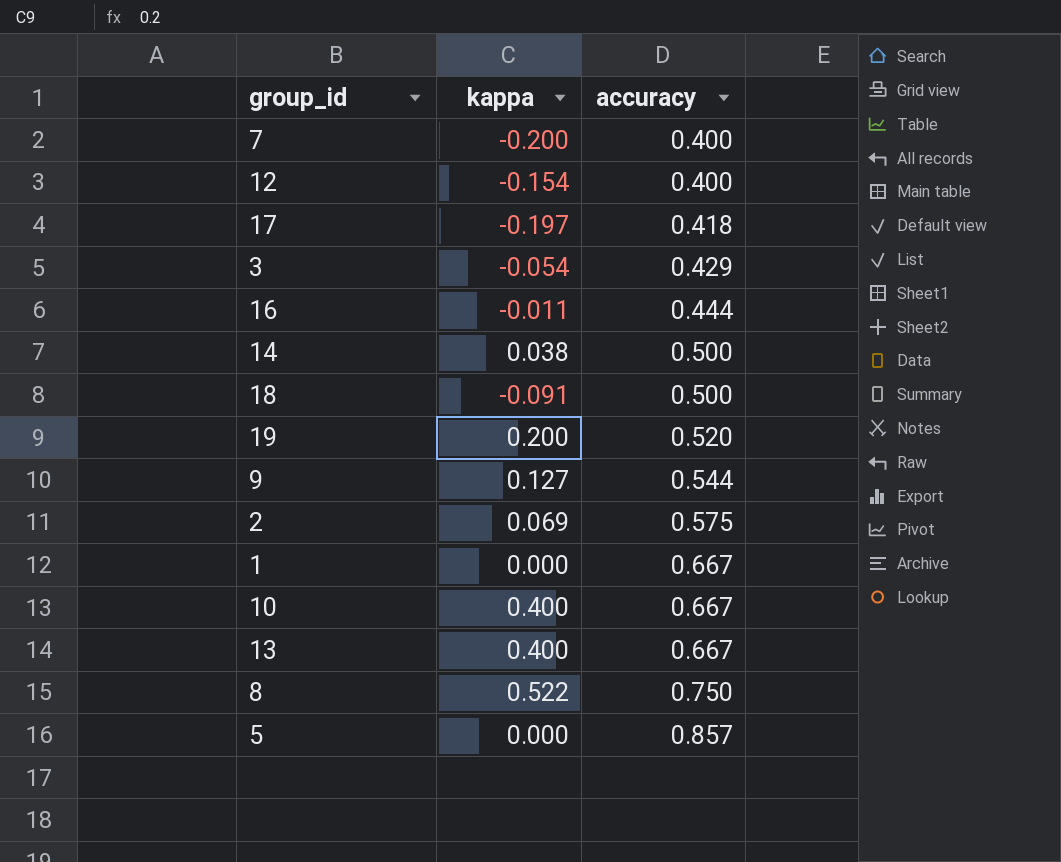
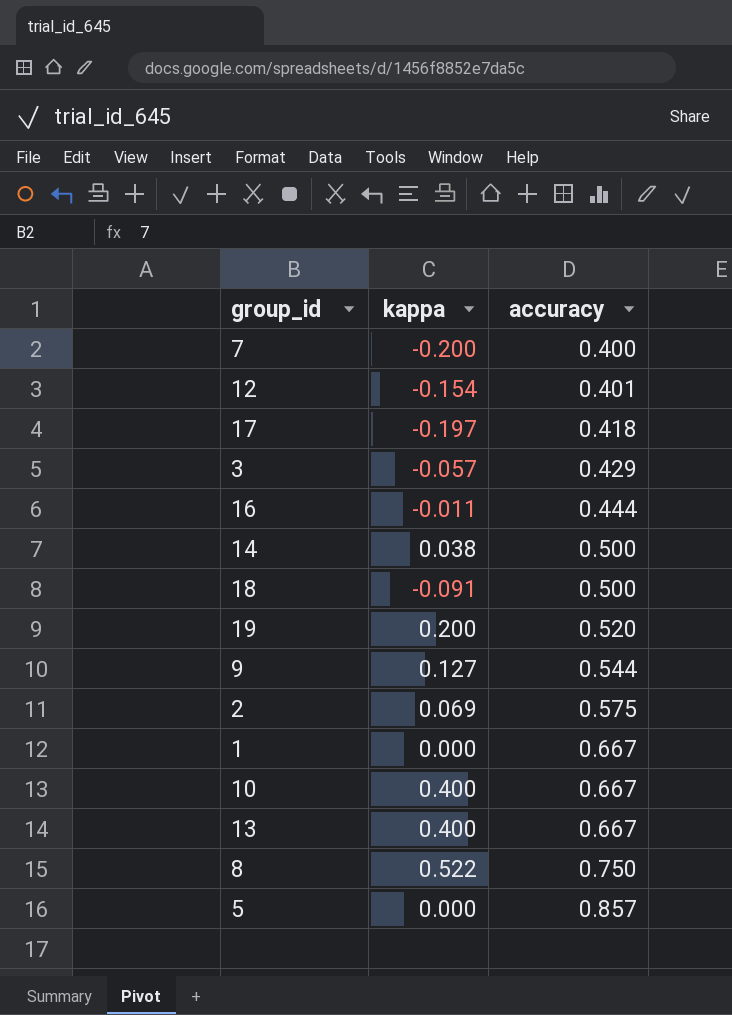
12 | accuracy: 0.400 -> 0.401
3 | kappa: -0.054 -> -0.057

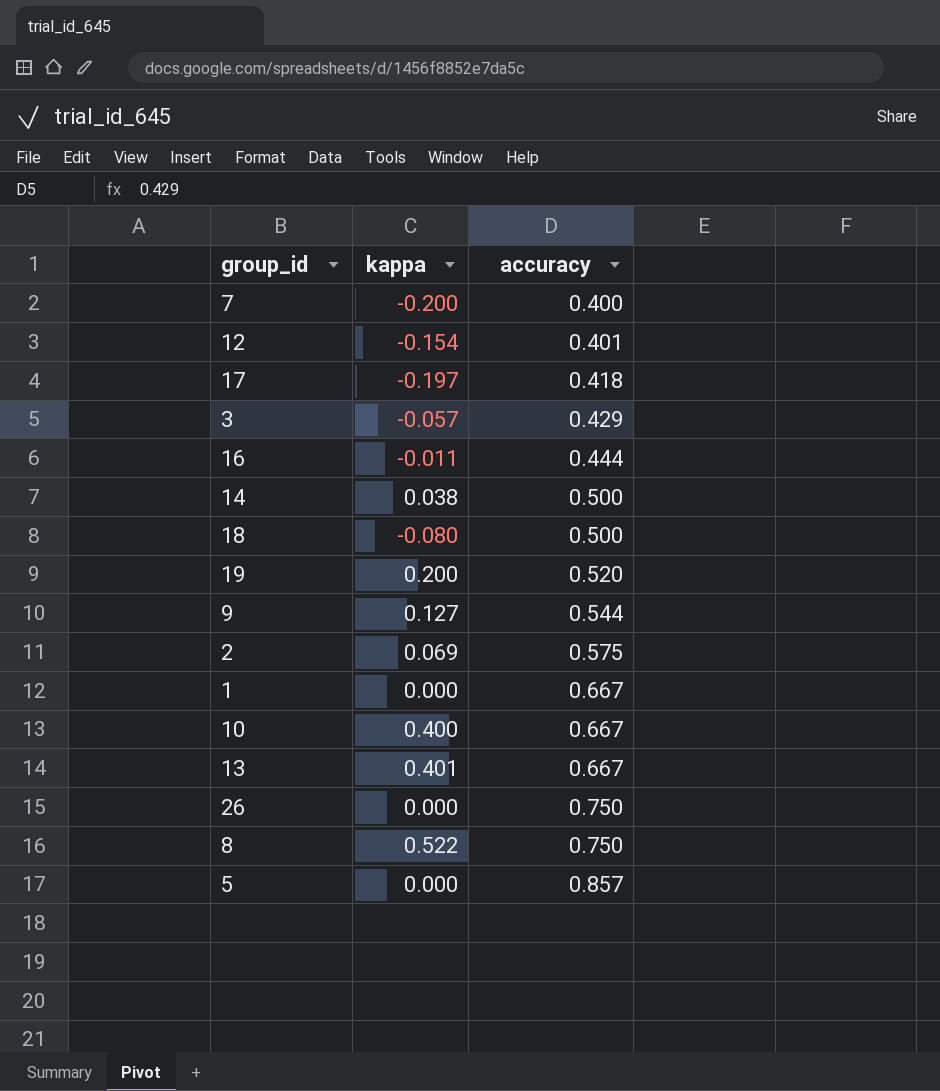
18 | kappa: -0.091 -> -0.080
13 | kappa: 0.400 -> 0.401
row 26: none -> 0.000 | 0.750

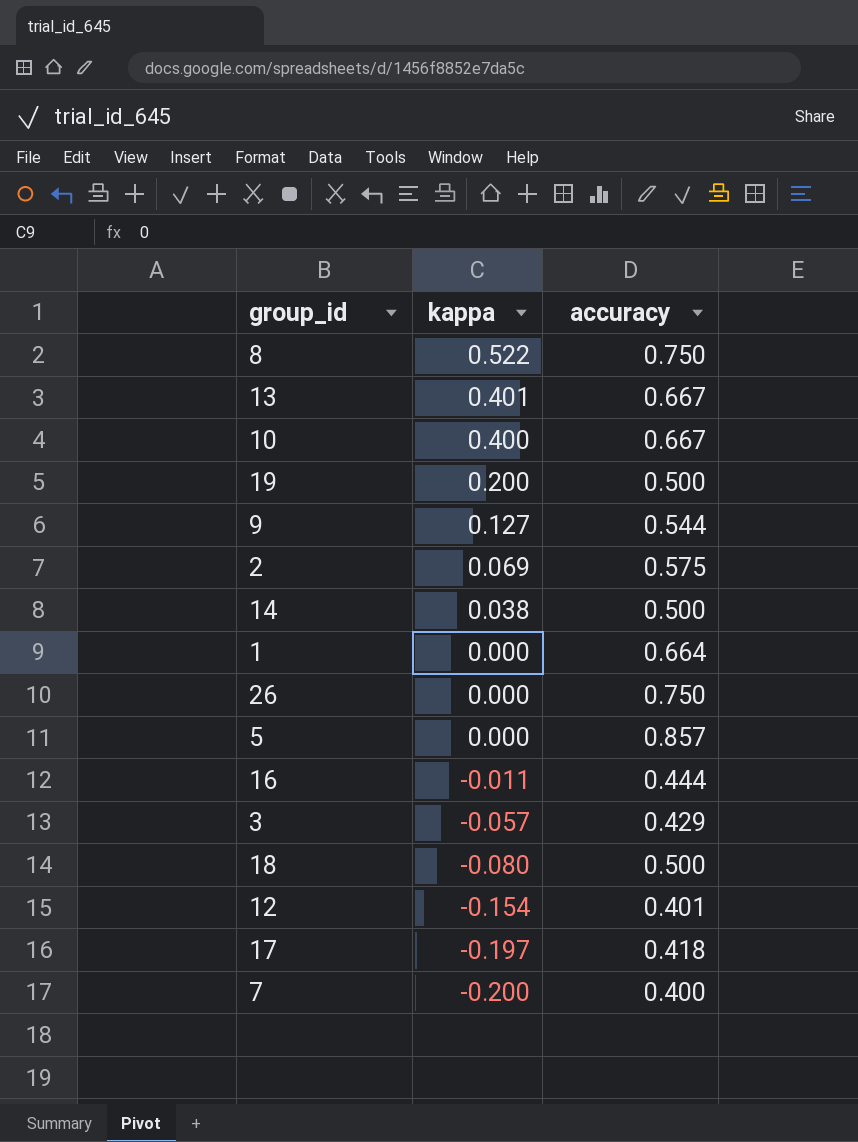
row order: accuracy ascending -> kappa descending
19 | accuracy: 0.520 -> 0.500
1 | accuracy: 0.667 -> 0.664

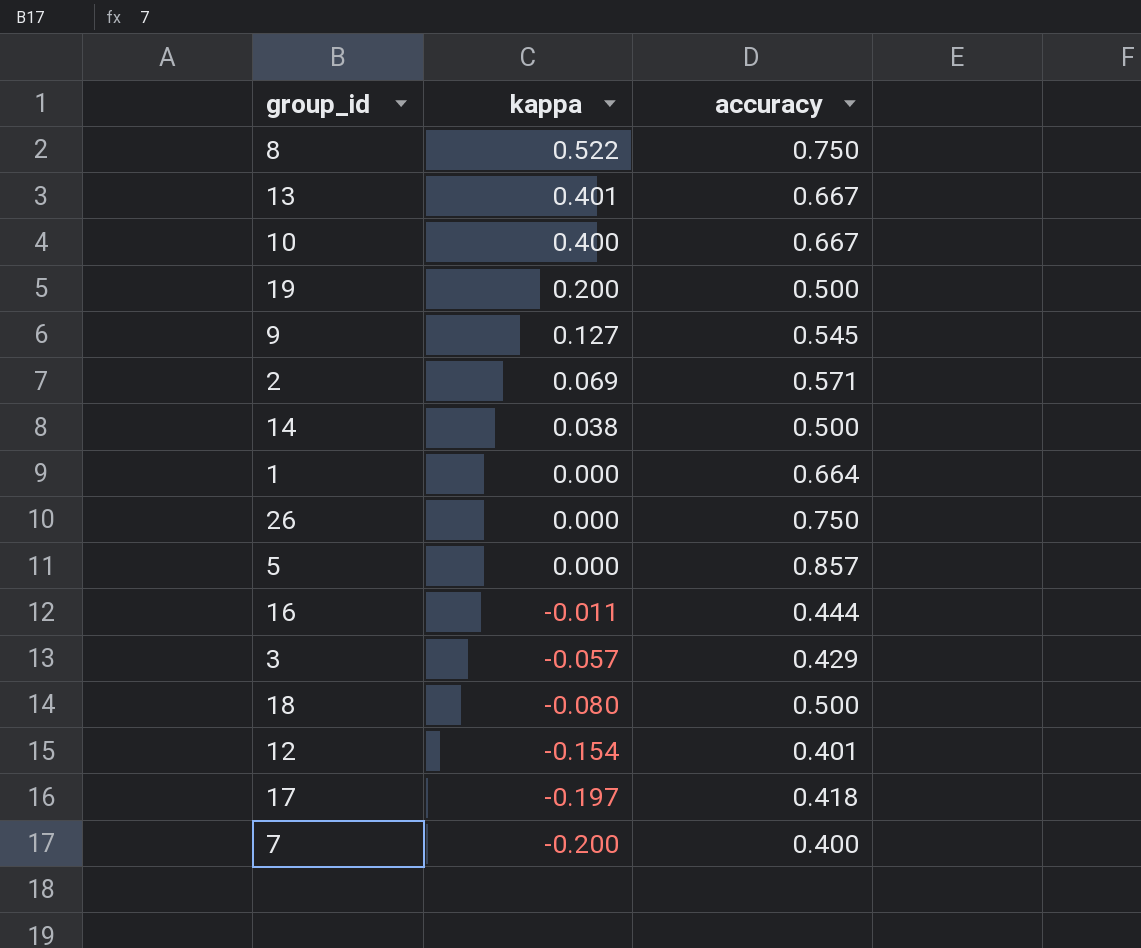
9 | accuracy: 0.544 -> 0.545
2 | accuracy: 0.575 -> 0.571

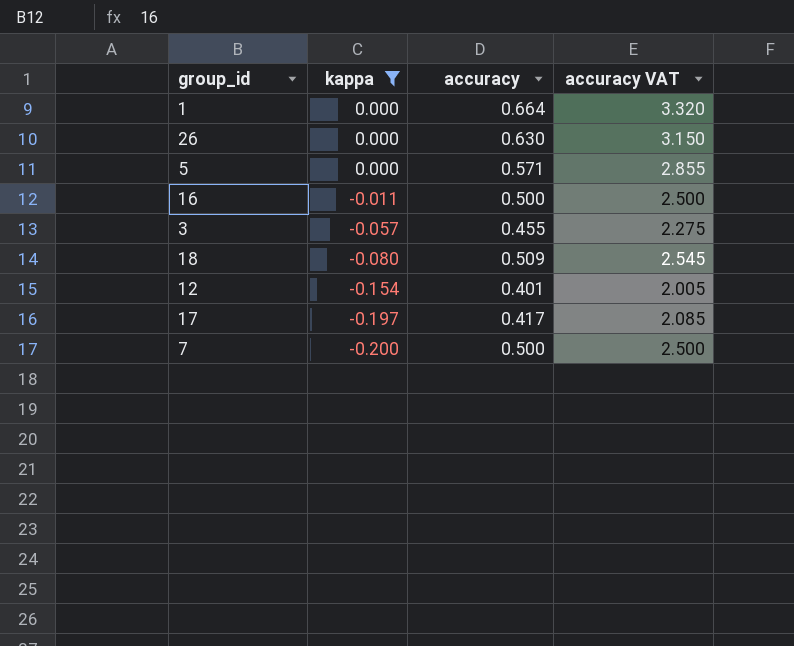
filter: none -> kappa <= 0.000
column accuracy VAT | formula: none -> [accuracy] * 5
26 | accuracy: 0.750 -> 0.630
5 | accuracy: 0.857 -> 0.571
16 | accuracy: 0.444 -> 0.500
3 | accuracy: 0.429 -> 0.455
18 | accuracy: 0.500 -> 0.509
17 | accuracy: 0.418 -> 0.417
7 | accuracy: 0.400 -> 0.500

